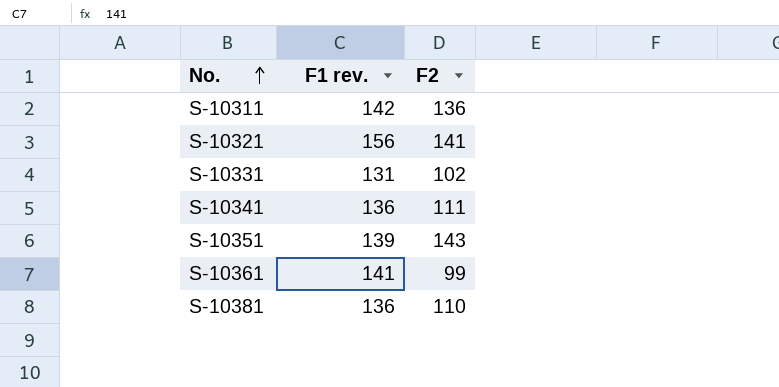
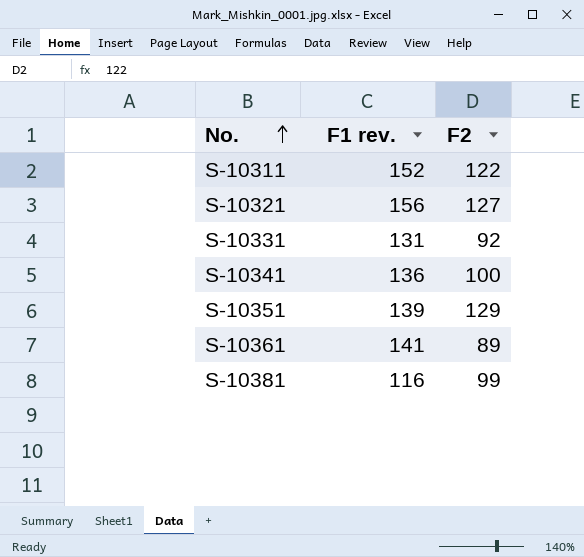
S-10311 | F1 rev.: 142 -> 152
S-10311 | F2: 136 -> 122
S-10321 | F2: 141 -> 127
S-10331 | F2: 102 -> 92
S-10341 | F2: 111 -> 100
S-10351 | F2: 143 -> 129
S-10361 | F2: 99 -> 89
S-10381 | F1 rev.: 136 -> 116
S-10381 | F2: 110 -> 99

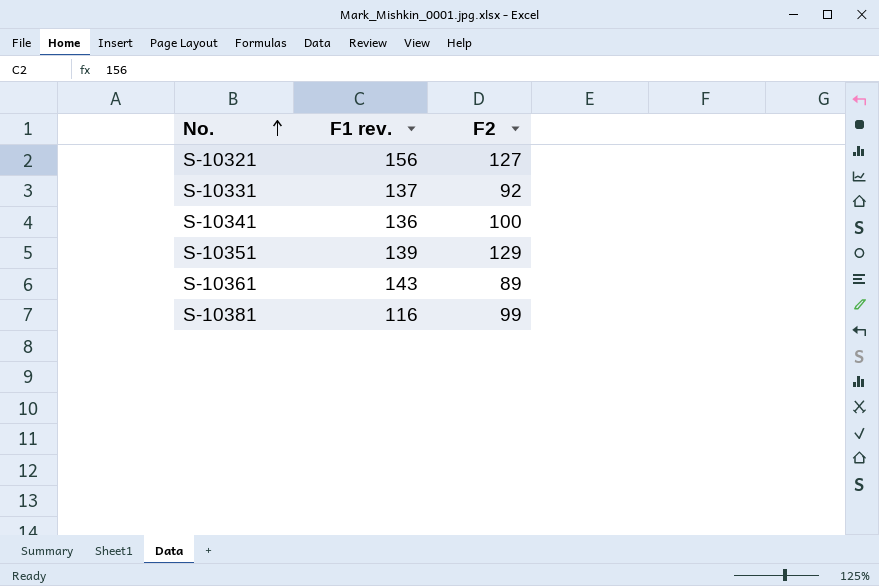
row S-10311: 152 | 122 -> none
S-10331 | F1 rev.: 131 -> 137
S-10361 | F1 rev.: 141 -> 143

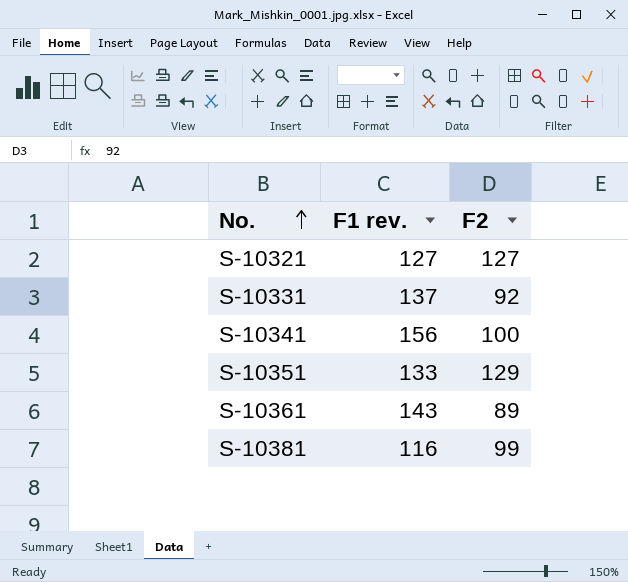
S-10321 | F1 rev.: 156 -> 127
S-10341 | F1 rev.: 136 -> 156
S-10351 | F1 rev.: 139 -> 133

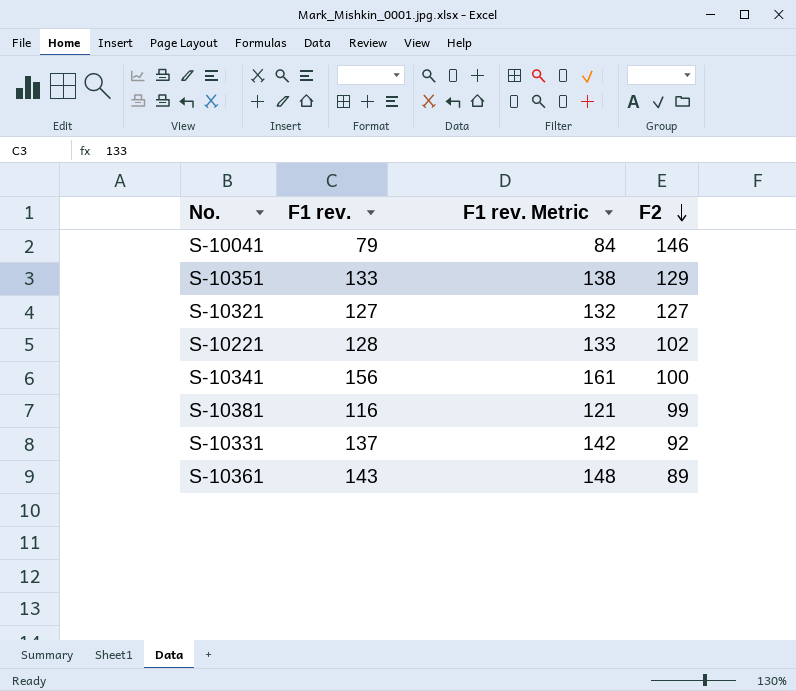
row order: No. ascending -> F2 descending
column F1 rev. Metric | formula: none -> [F1 rev.] + 5
row S-10041: none -> 79 | 84 | 146
row S-10221: none -> 128 | 133 | 102

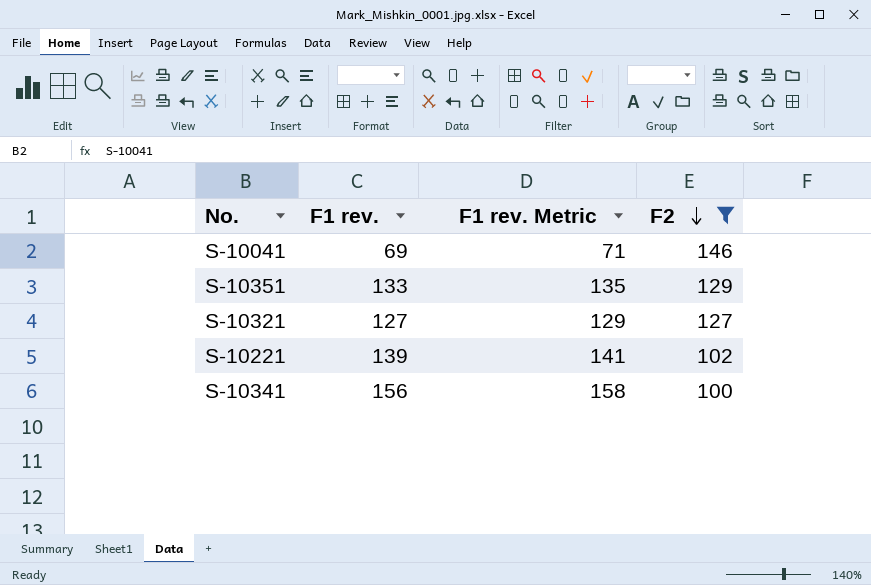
filter: none -> F2 >= 100
column F1 rev. Metric | formula: [F1 rev.] + 5 -> [F1 rev.] + 2
S-10041 | F1 rev.: 79 -> 69
S-10221 | F1 rev.: 128 -> 139

